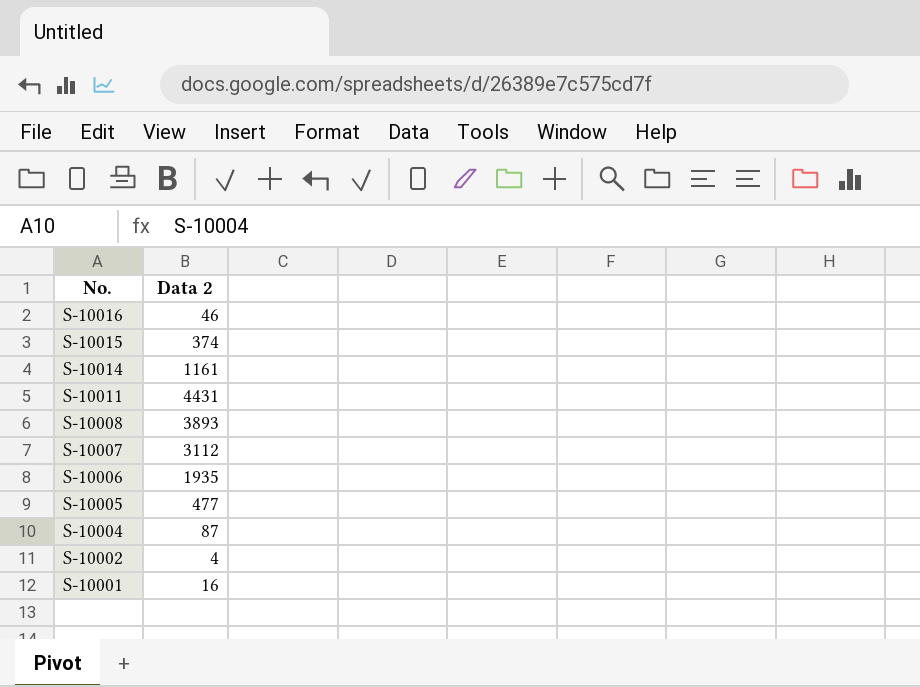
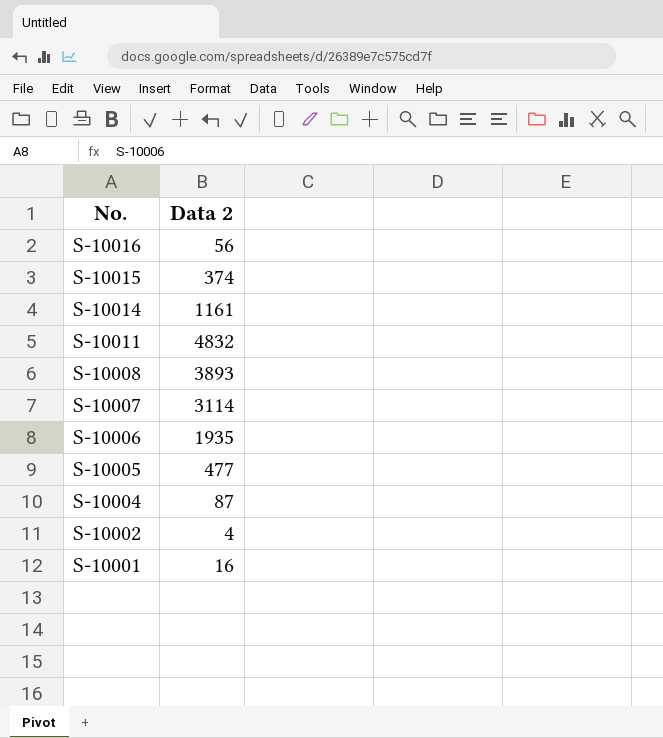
S-10016 | Data 2: 46 -> 56
S-10011 | Data 2: 4431 -> 4832
S-10007 | Data 2: 3112 -> 3114

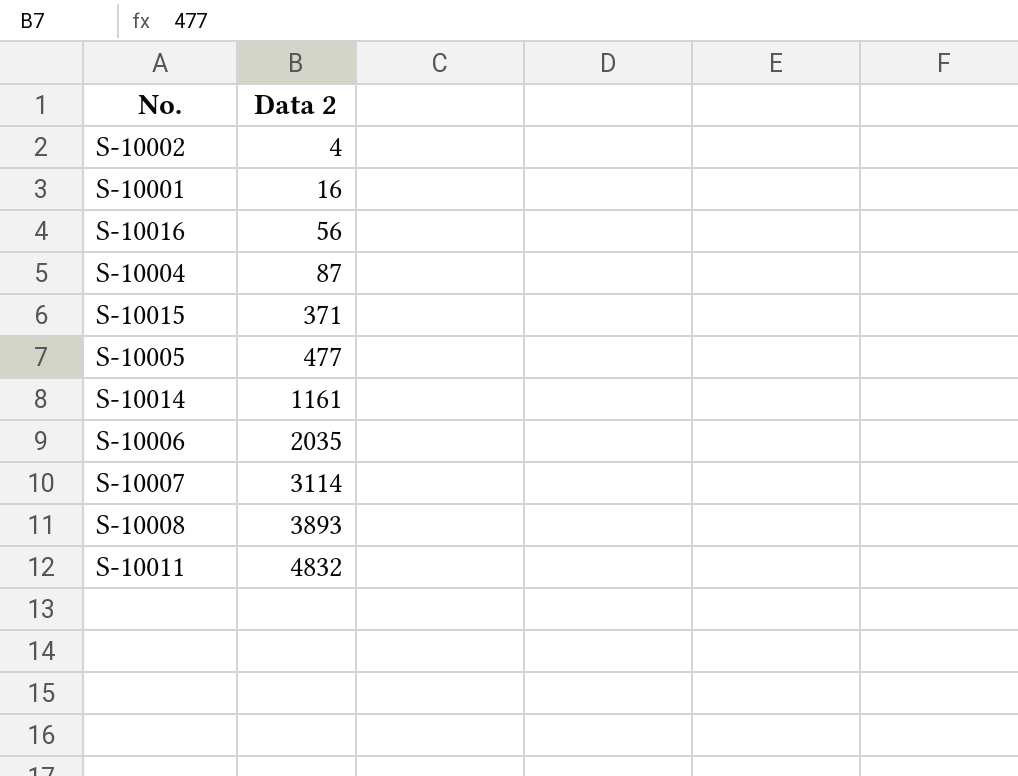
row order: No. descending -> Data 2 ascending
S-10015 | Data 2: 374 -> 371
S-10006 | Data 2: 1935 -> 2035

